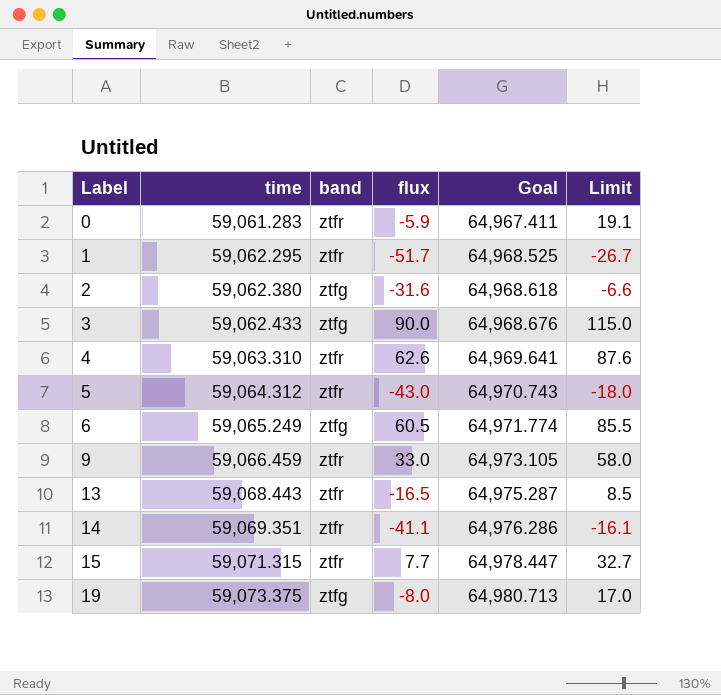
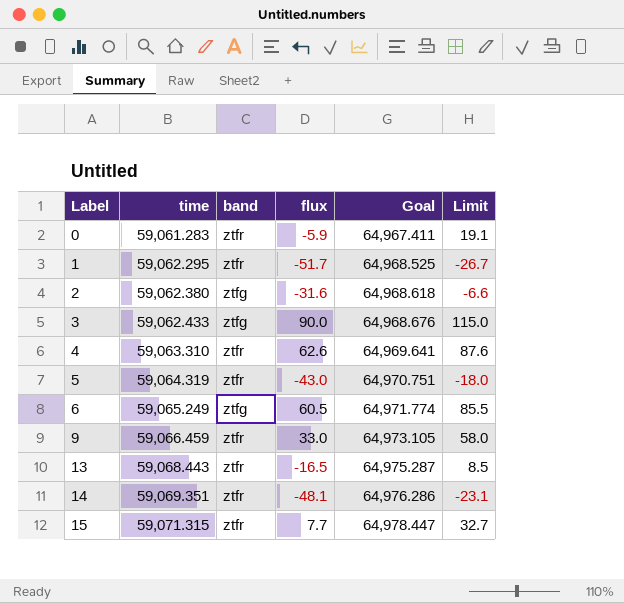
row 19: 59,073.375 | ztfg | -8.0 | 64,980.713 | 17.0 -> none
5 | time: 59,064.312 -> 59,064.319
5 | Goal: 64,970.743 -> 64,970.751
14 | flux: -41.1 -> -48.1
14 | Limit: -16.1 -> -23.1

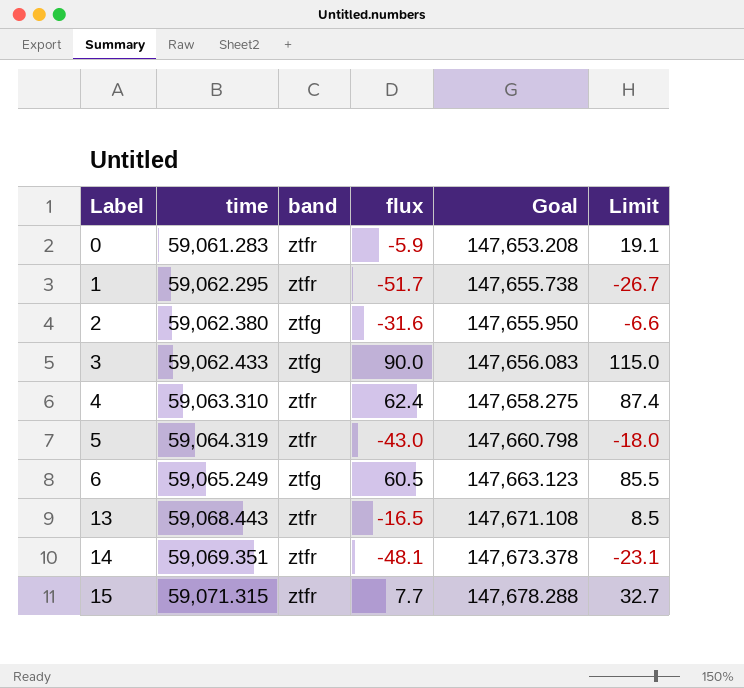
column Goal | formula: [time] * 1.1 -> [time] * 2.5
row 9: 59,066.459 | ztfr | 33.0 | 64,973.105 | 58.0 -> none
4 | flux: 62.6 -> 62.4
4 | Limit: 87.6 -> 87.4

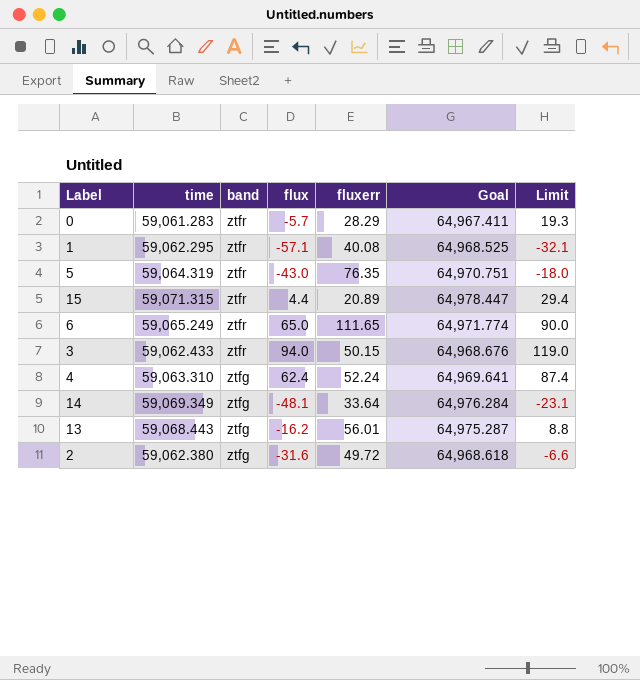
row order: Label ascending -> band descending
column fluxerr | position: none -> 5
column Goal | formula: [time] * 2.5 -> [time] * 1.1
0 | flux: -5.9 -> -5.7
0 | Limit: 19.1 -> 19.3
1 | flux: -51.7 -> -57.1
1 | Limit: -26.7 -> -32.1
15 | flux: 7.7 -> 4.4
15 | Limit: 32.7 -> 29.4
6 | band: ztfg -> ztfr
6 | flux: 60.5 -> 65.0
6 | Limit: 85.5 -> 90.0
3 | band: ztfg -> ztfr
3 | flux: 90.0 -> 94.0
3 | Limit: 115.0 -> 119.0
4 | band: ztfr -> ztfg
14 | time: 59,069.351 -> 59,069.349
14 | band: ztfr -> ztfg
13 | band: ztfr -> ztfg
13 | flux: -16.5 -> -16.2
13 | Limit: 8.5 -> 8.8

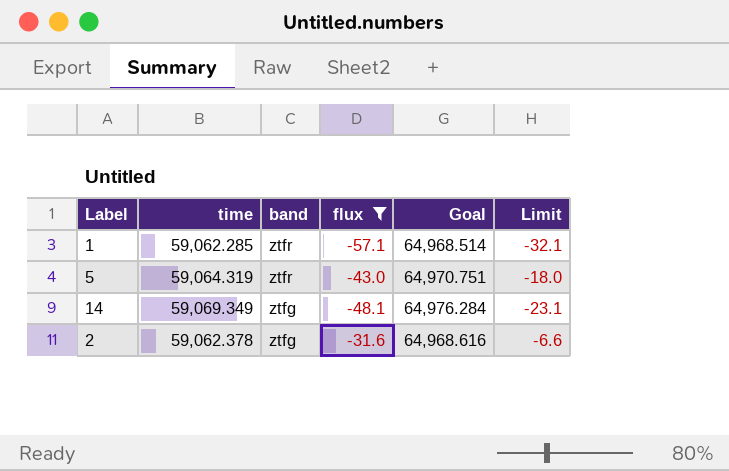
filter: none -> flux <= -31.6
column fluxerr | position: 5 -> none
1 | time: 59,062.295 -> 59,062.285
1 | Goal: 64,968.525 -> 64,968.514
2 | time: 59,062.380 -> 59,062.378
2 | Goal: 64,968.618 -> 64,968.616

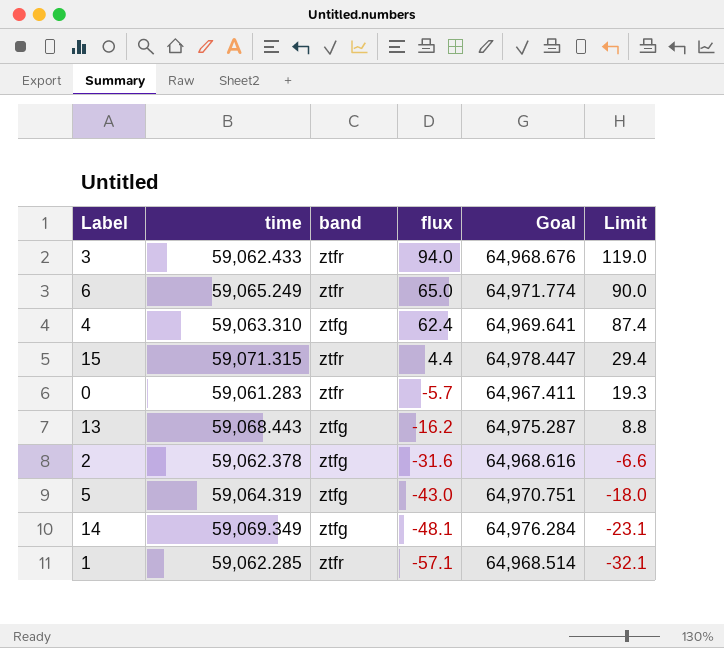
filter: flux <= -31.6 -> none
row order: band descending -> flux descending
5 | band: ztfr -> ztfg

